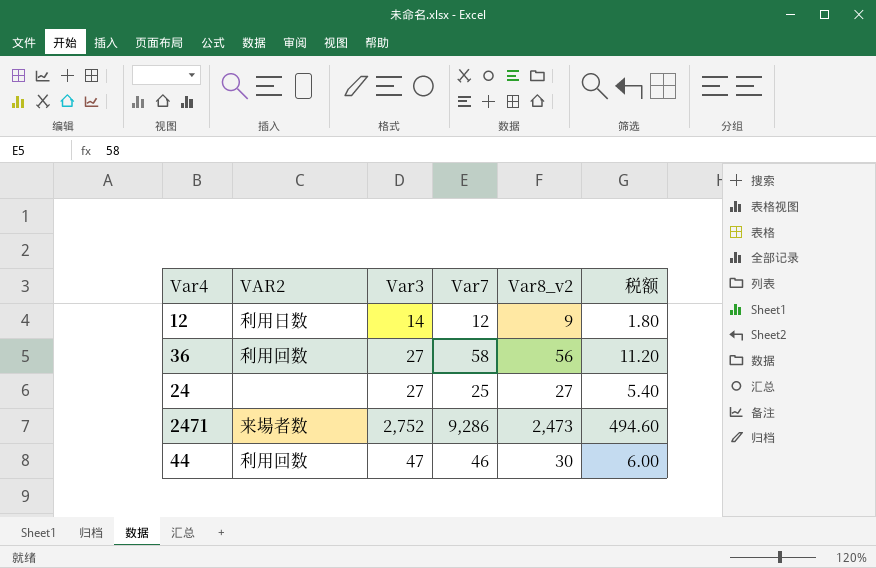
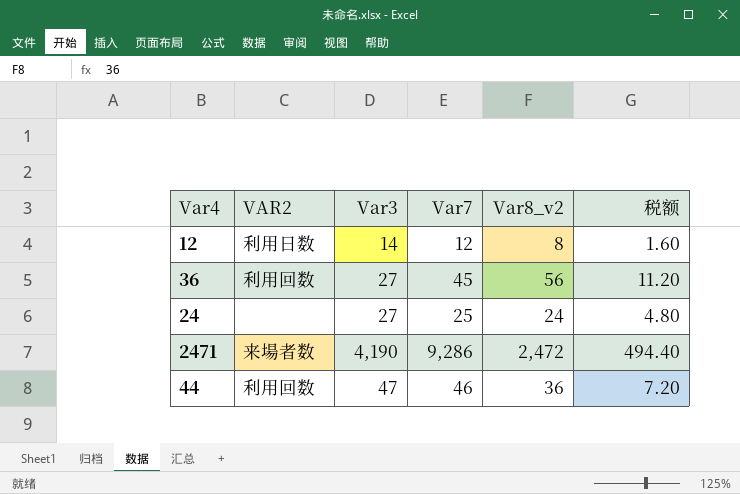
12 | Var8_v2: 9 -> 8
12 | 税额: 1.80 -> 1.60
36 | Var7: 58 -> 45
24 | Var8_v2: 27 -> 24
24 | 税额: 5.40 -> 4.80
2471 | Var3: 2,752 -> 4,190
2471 | Var8_v2: 2,473 -> 2,472
2471 | 税额: 494.60 -> 494.40
44 | Var8_v2: 30 -> 36
44 | 税额: 6.00 -> 7.20

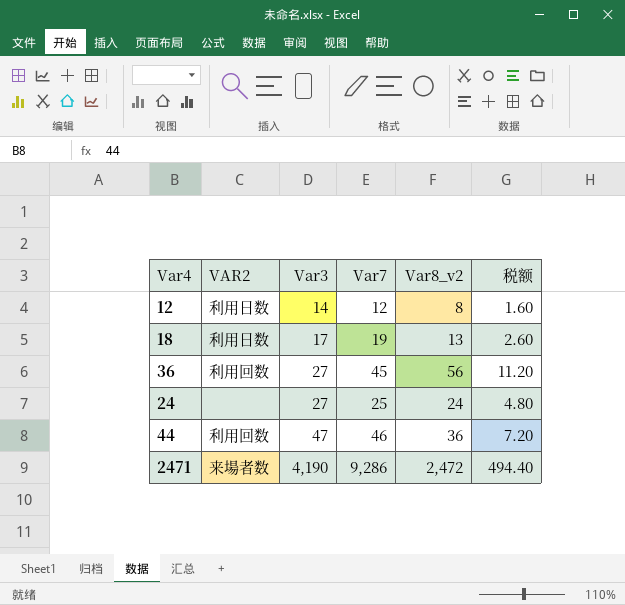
row order: none -> Var3 ascending
row 18: none -> 利用日数 | 17 | 19 | 13 | 2.60

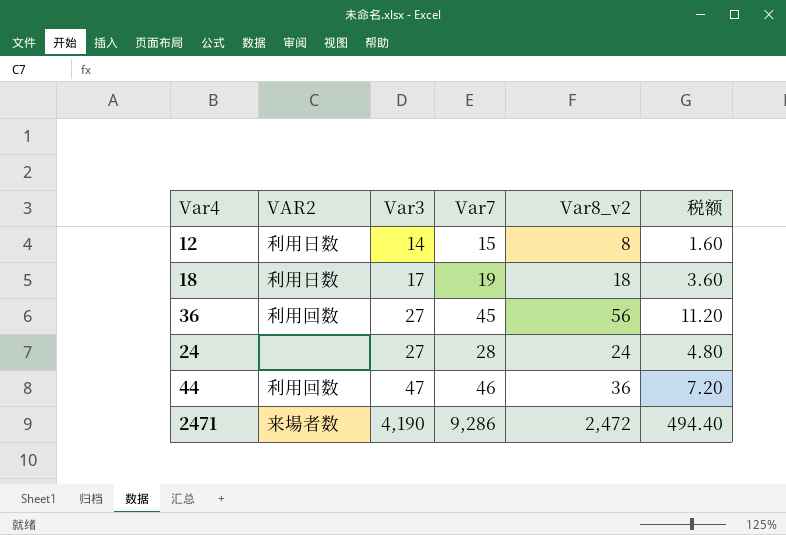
12 | Var7: 12 -> 15
18 | Var8_v2: 13 -> 18
18 | 税额: 2.60 -> 3.60
24 | Var7: 25 -> 28

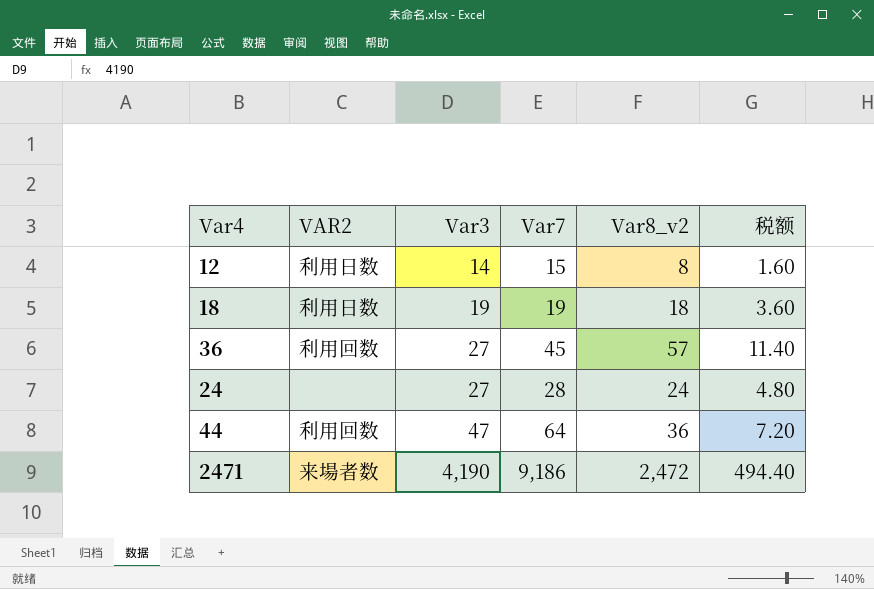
18 | Var3: 17 -> 19
36 | Var8_v2: 56 -> 57
36 | 税额: 11.20 -> 11.40
44 | Var7: 46 -> 64
2471 | Var7: 9,286 -> 9,186

